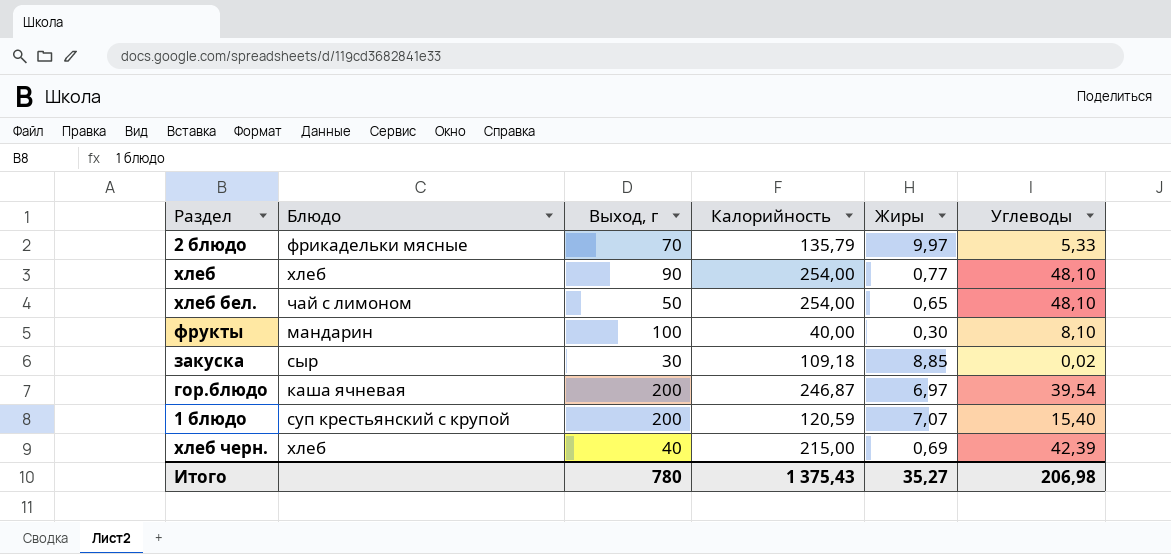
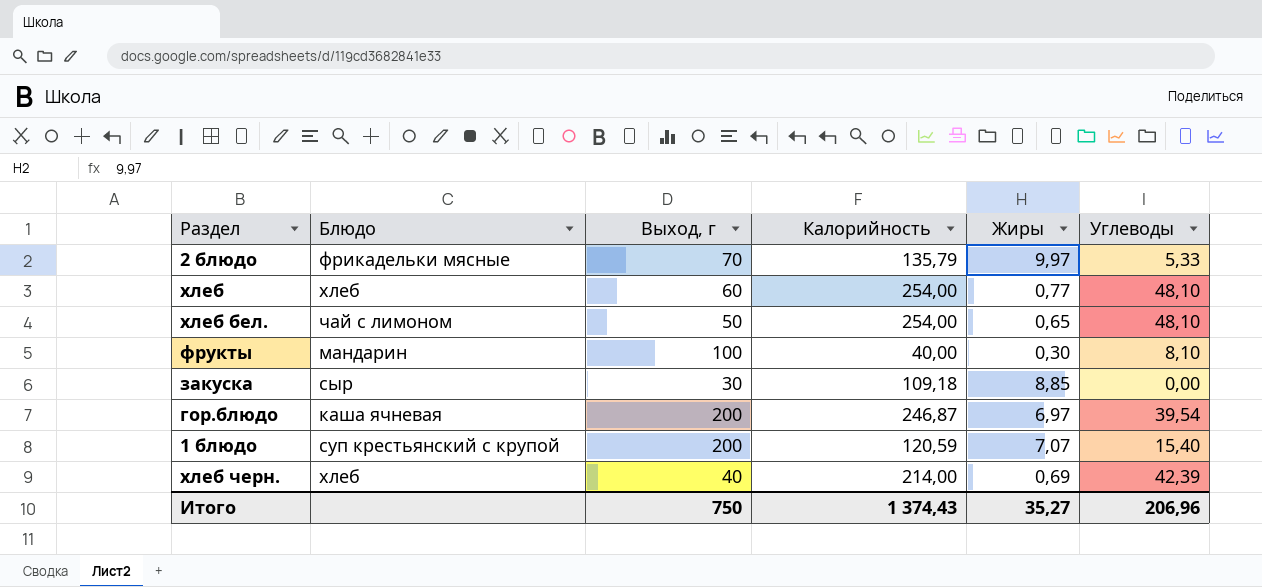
хлеб | Выход, г: 90 -> 60
закуска | Углеводы: 0,02 -> 0,00
хлеб черн. | Калорийность: 215,00 -> 214,00
Итого | Выход, г: 780 -> 750
Итого | Калорийность: 1 375,43 -> 1 374,43
Итого | Углеводы: 206,98 -> 206,96

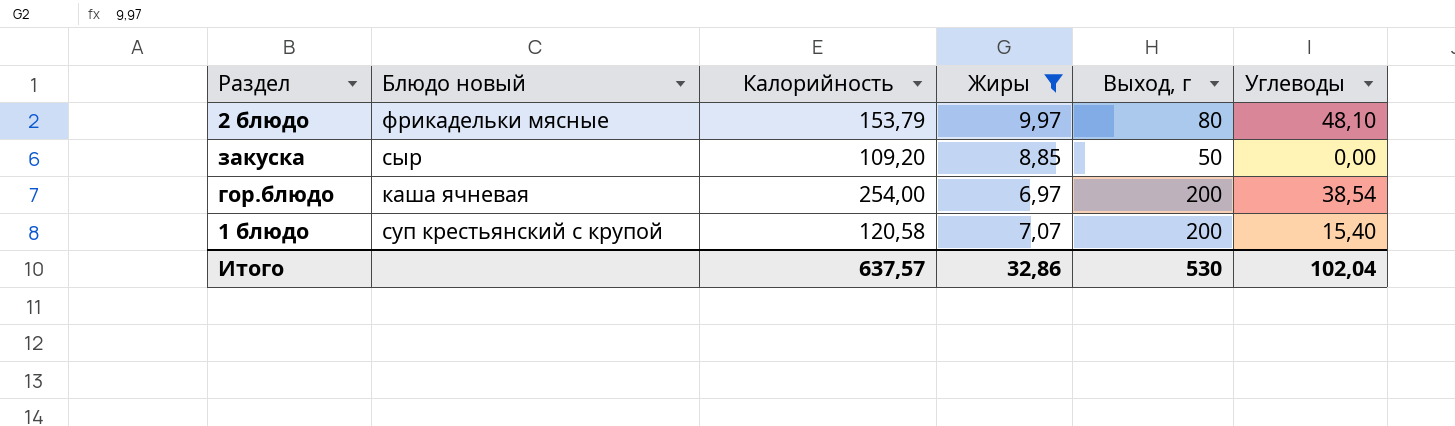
filter: none -> Жиры >= 6,97
column name: Блюдо -> Блюдо новый
column Выход, г | position: 3 -> 5
2 блюдо | Калорийность: 135,79 -> 153,79
2 блюдо | Выход, г: 70 -> 80
2 блюдо | Углеводы: 5,33 -> 48,10
закуска | Калорийность: 109,18 -> 109,20
закуска | Выход, г: 30 -> 50
гор.блюдо | Калорийность: 246,87 -> 254,00
гор.блюдо | Углеводы: 39,54 -> 38,54
1 блюдо | Калорийность: 120,59 -> 120,58
Итого | Калорийность: 1 374,43 -> 637,57
Итого | Жиры: 35,27 -> 32,86
Итого | Выход, г: 750 -> 530
Итого | Углеводы: 206,96 -> 102,04

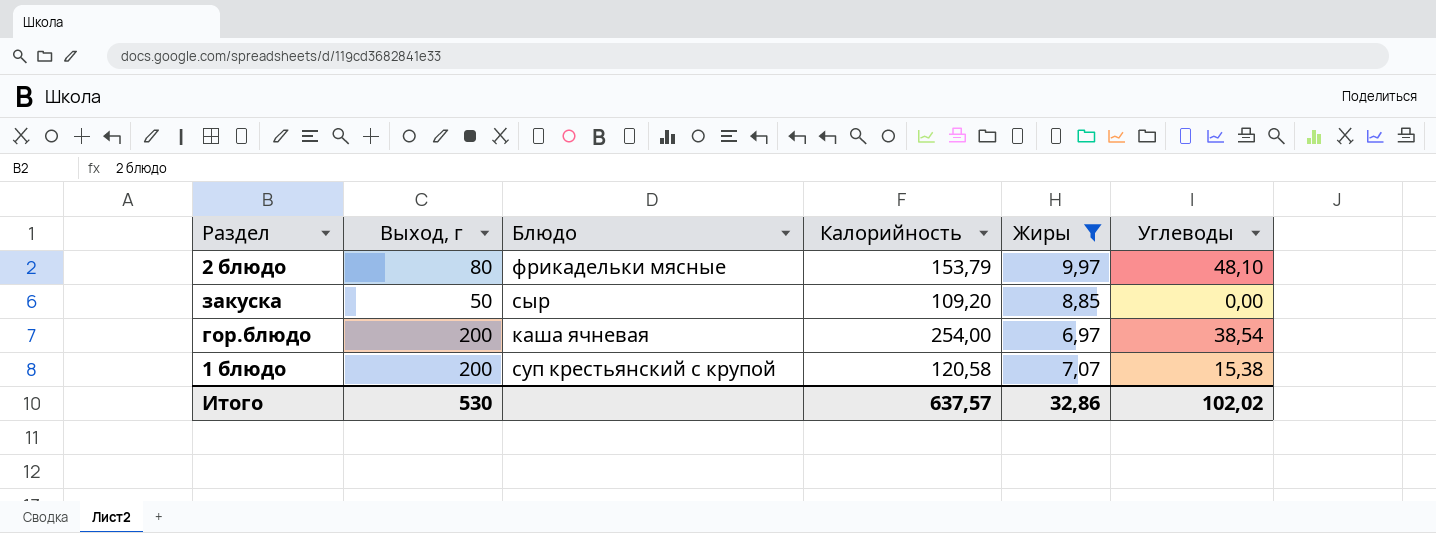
column Выход, г | position: 5 -> 2
column name: Блюдо новый -> Блюдо
1 блюдо | Углеводы: 15,40 -> 15,38
Итого | Углеводы: 102,04 -> 102,02

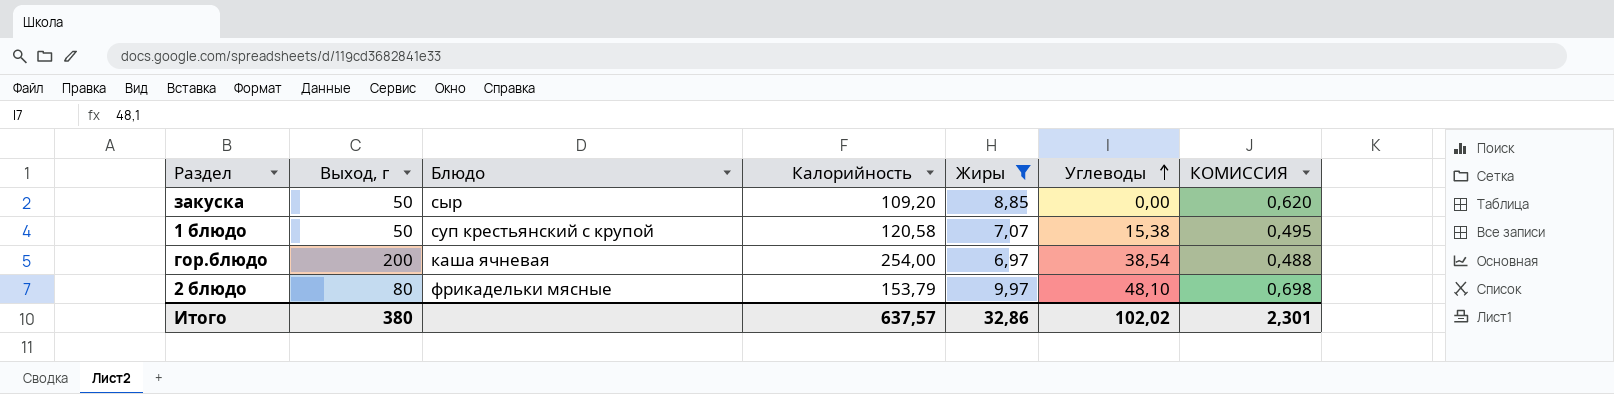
row order: none -> Углеводы ascending
column КОМИССИЯ | formula: none -> [Жиры] * 0,07
1 блюдо | Выход, г: 200 -> 50
Итого | Выход, г: 530 -> 380

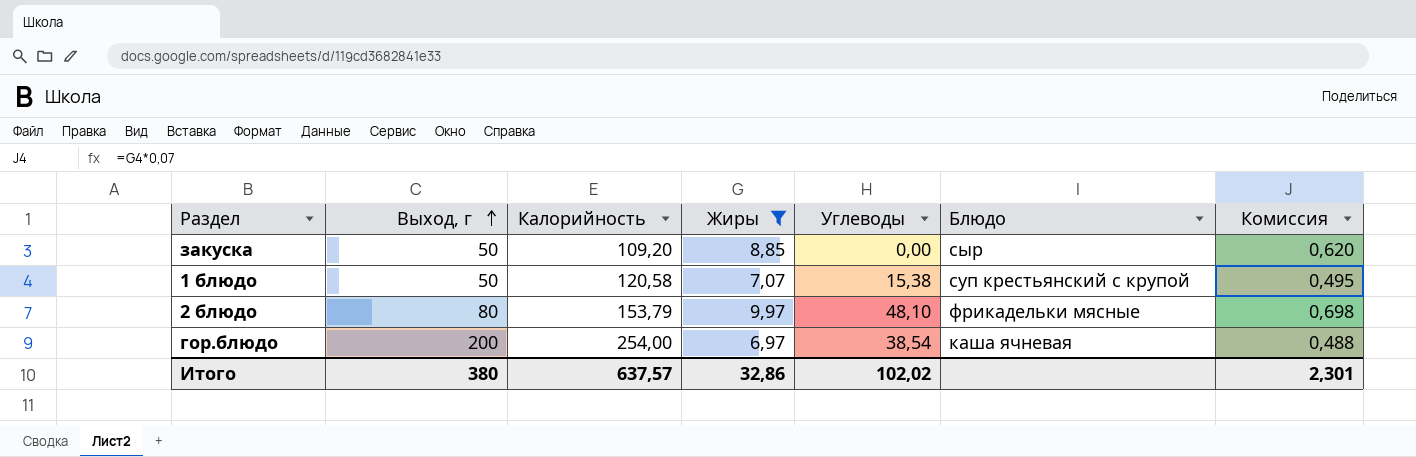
row order: Углеводы ascending -> Выход, г ascending
column Блюдо | position: 3 -> 6
column name: КОМИССИЯ -> Комиссия

